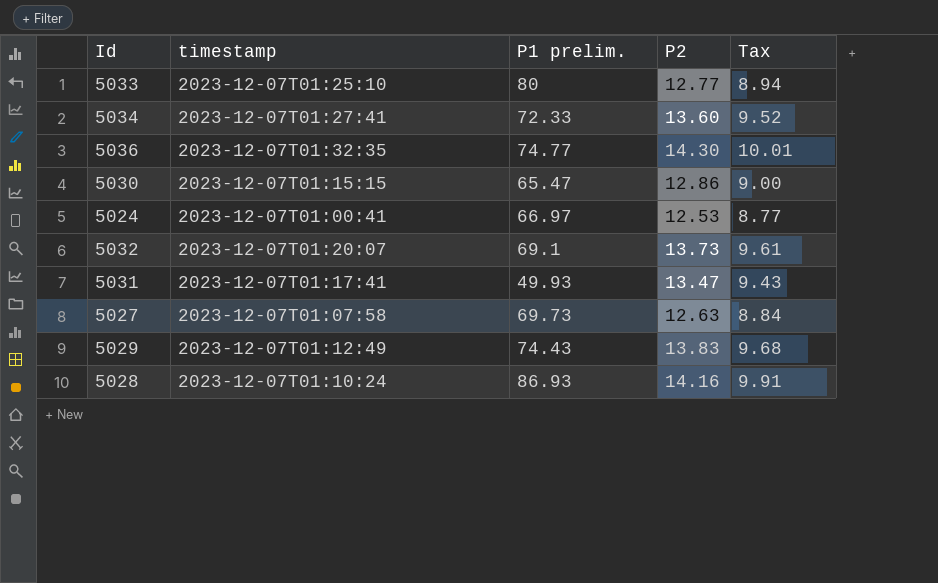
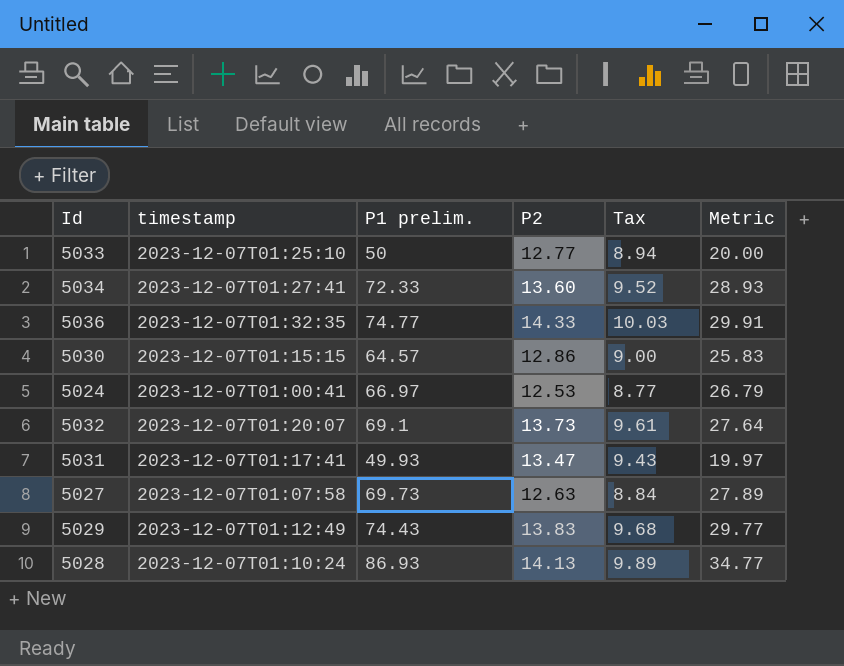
column Metric | formula: none -> [P1 prelim.] * 0.4
5033 | P1 prelim.: 80 -> 50
5036 | P2: 14.30 -> 14.33
5036 | Tax: 10.01 -> 10.03
5030 | P1 prelim.: 65.47 -> 64.57
5028 | P2: 14.16 -> 14.13
5028 | Tax: 9.91 -> 9.89

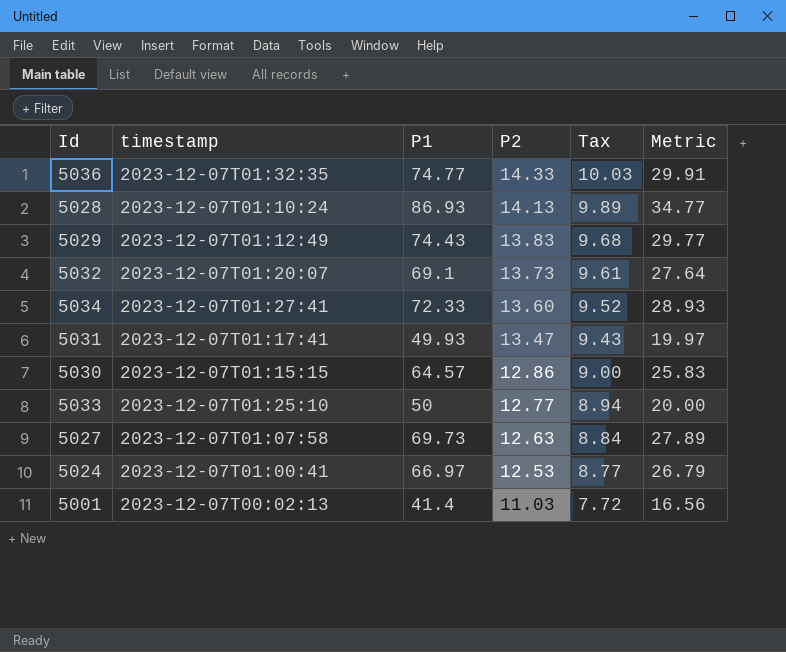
row order: none -> P2 descending
column name: P1 prelim. -> P1
row 5001: none -> 2023-12-07T00:02:13 | 41.4 | 11.03 | 7.72 | 16.56

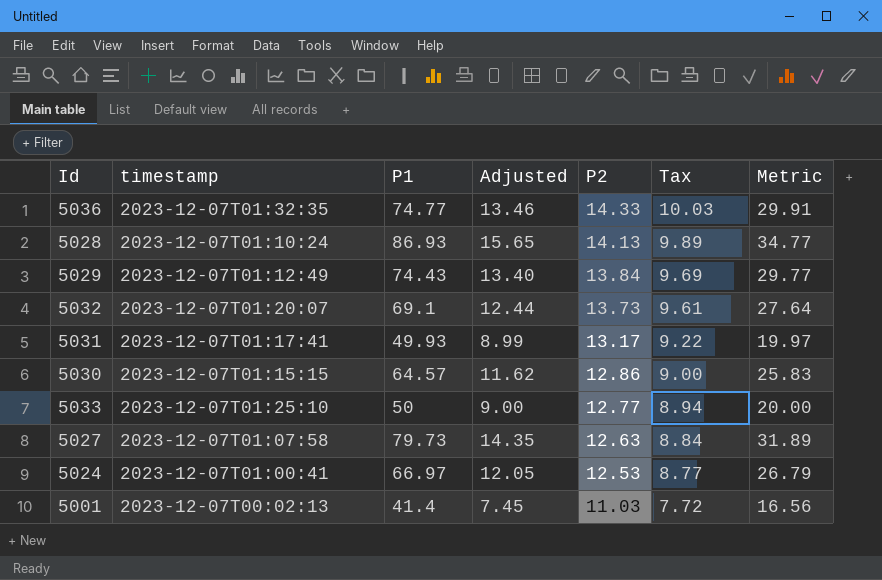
column Adjusted | formula: none -> [P1] * 0.18
row 5034: 2023-12-07T01:27:41 | 72.33 | 13.60 | 9.52 | 28.93 -> none
5029 | P2: 13.83 -> 13.84
5029 | Tax: 9.68 -> 9.69
5031 | P2: 13.47 -> 13.17
5031 | Tax: 9.43 -> 9.22
5027 | P1: 69.73 -> 79.73
5027 | Metric: 27.89 -> 31.89

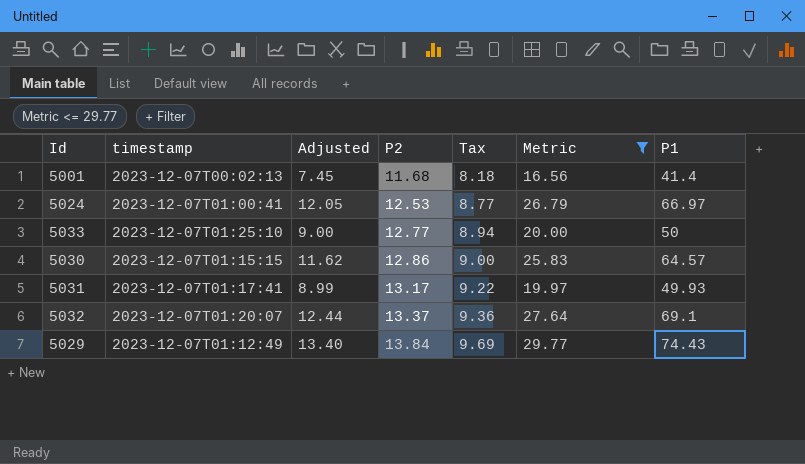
filter: none -> Metric <= 29.77
row order: P2 descending -> P2 ascending
column P1 | position: 3 -> 7
5001 | P2: 11.03 -> 11.68
5001 | Tax: 7.72 -> 8.18
5032 | P2: 13.73 -> 13.37
5032 | Tax: 9.61 -> 9.36

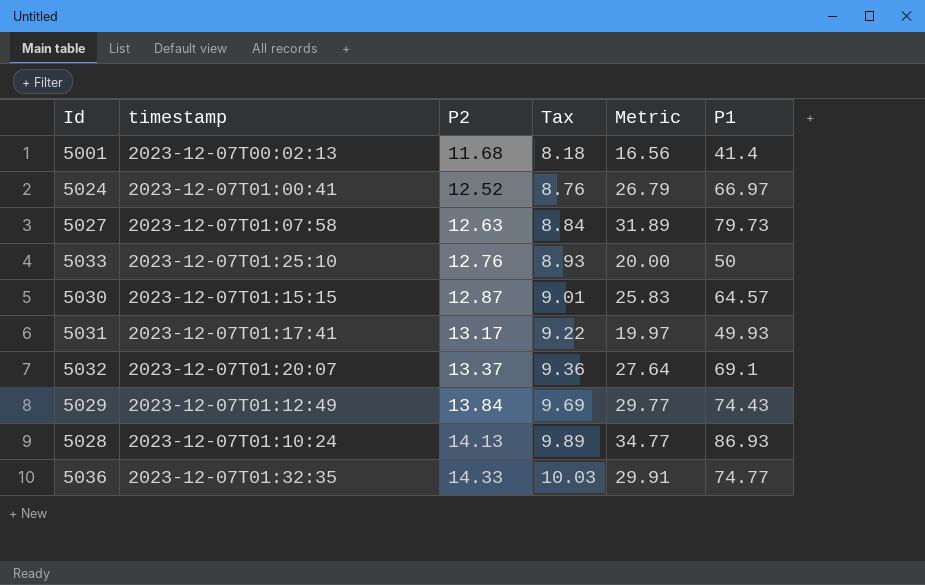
filter: Metric <= 29.77 -> none
column Adjusted | formula: [P1] * 0.18 -> none
5024 | P2: 12.53 -> 12.52
5024 | Tax: 8.77 -> 8.76
5033 | P2: 12.77 -> 12.76
5033 | Tax: 8.94 -> 8.93
5030 | P2: 12.86 -> 12.87
5030 | Tax: 9.00 -> 9.01

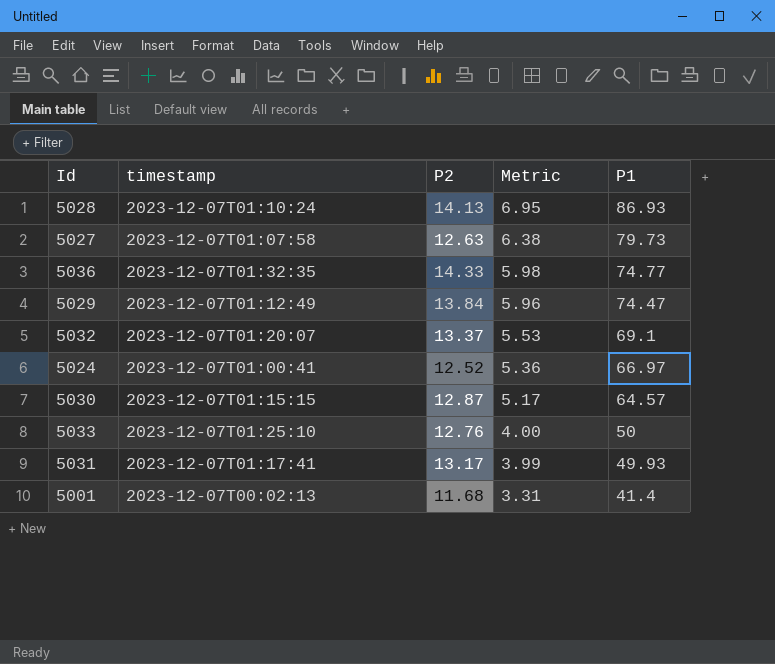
row order: P2 ascending -> Metric descending
column Tax | formula: [P2] * 0.7 -> none
column Metric | formula: [P1] * 0.4 -> [P1] * 0.08
5029 | P1: 74.43 -> 74.47

